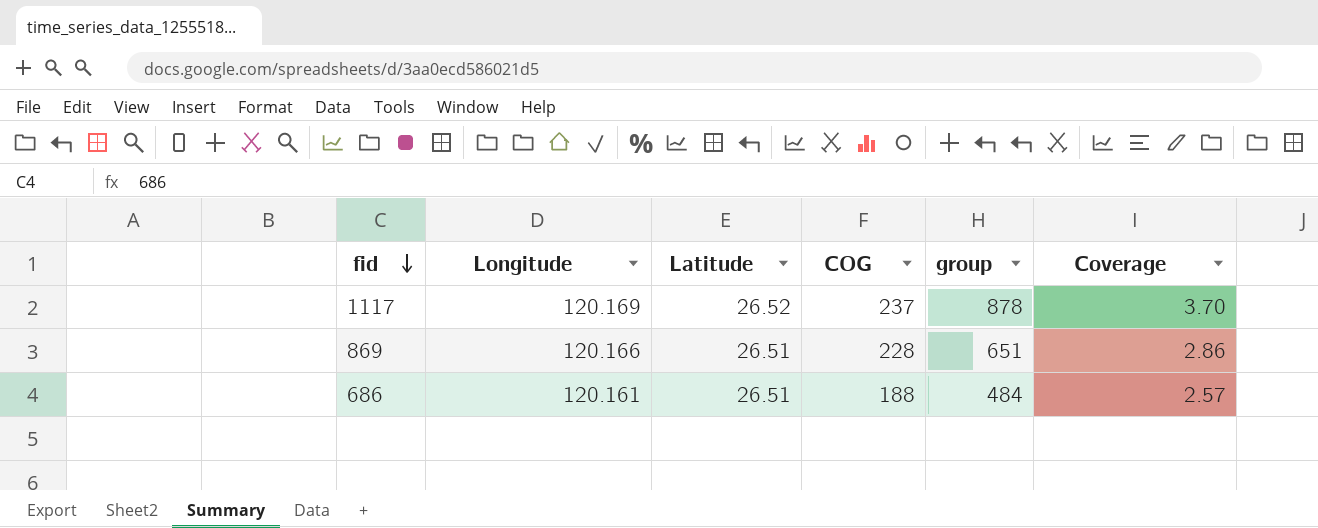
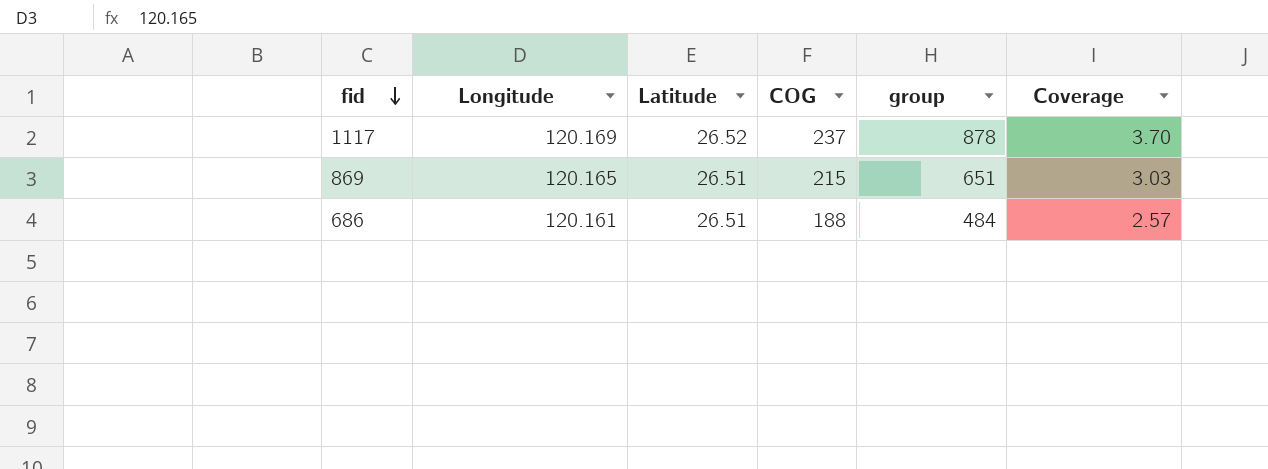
869 | Longitude: 120.166 -> 120.165
869 | COG: 228 -> 215
869 | Coverage: 2.86 -> 3.03

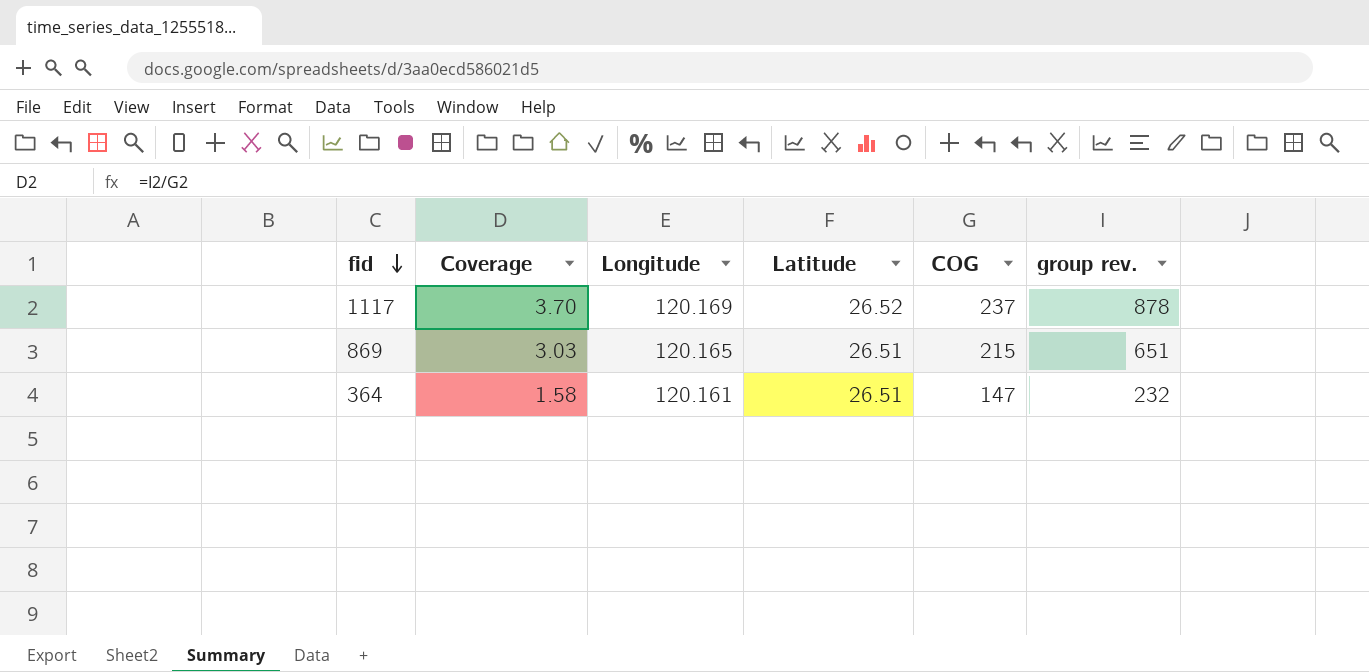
column Coverage | position: 6 -> 2
column name: group -> group rev.
row 686: 120.161 | 26.51 | 188 | 484 | 2.57 -> none
row 364: none -> 1.58 | 120.161 | 26.51 | 147 | 232

